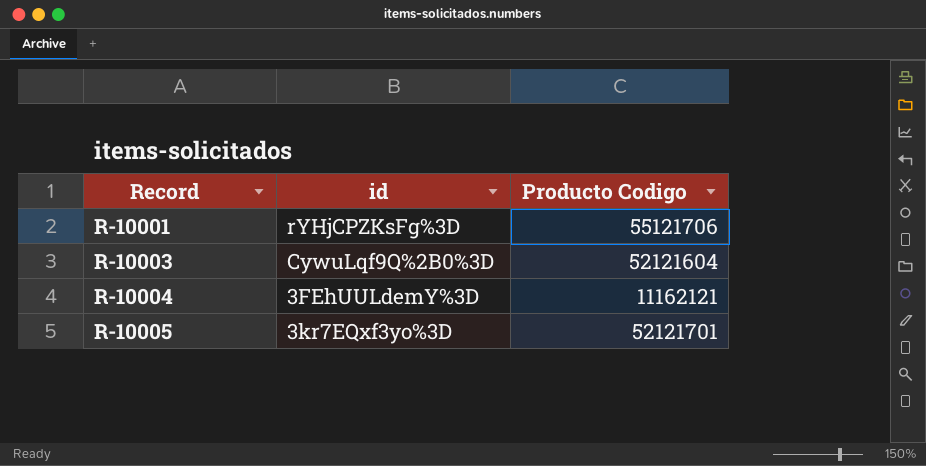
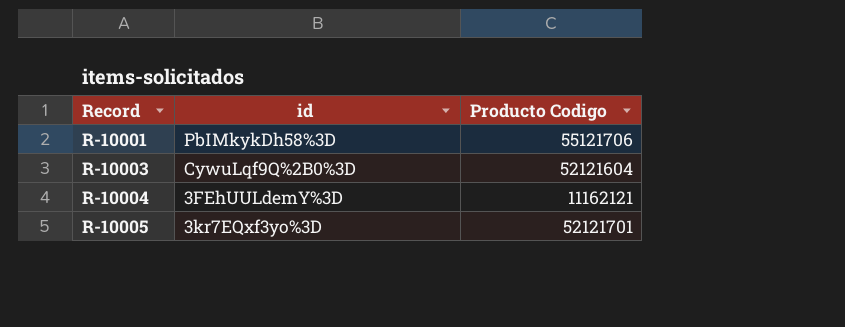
R-10001 | id: rYHjCPZKsFg%3D -> PbIMkykDh58%3D

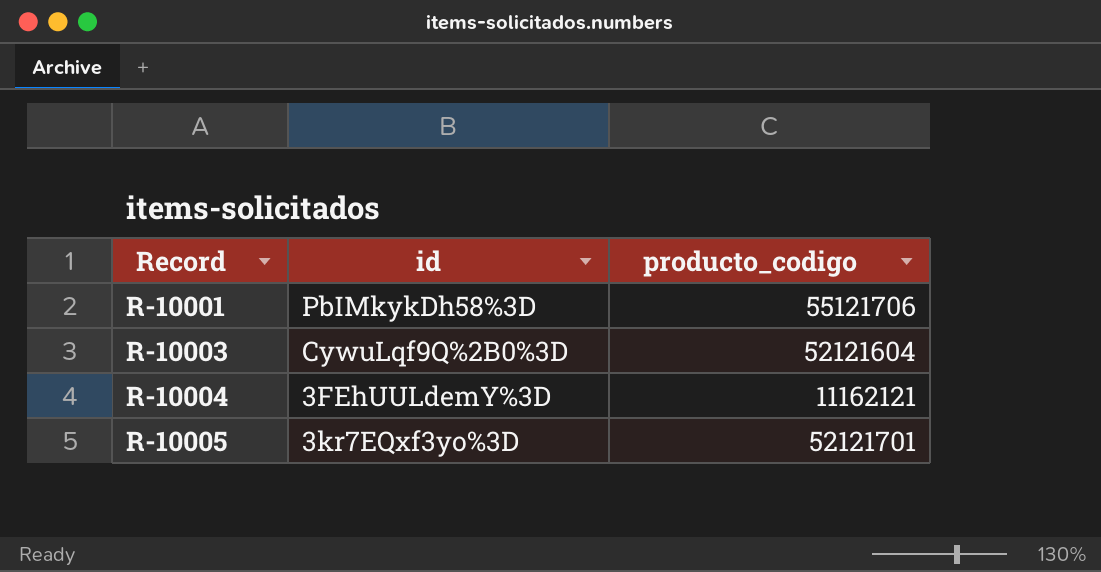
column name: Producto Codigo -> producto_codigo

